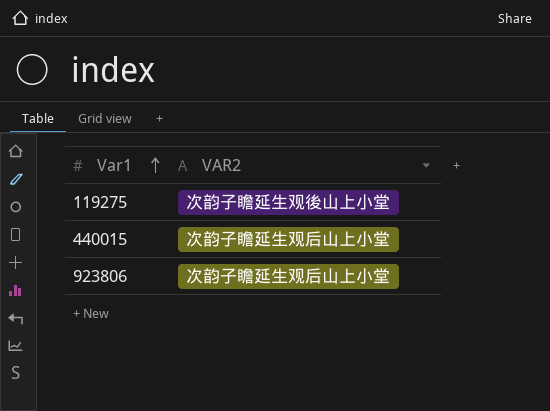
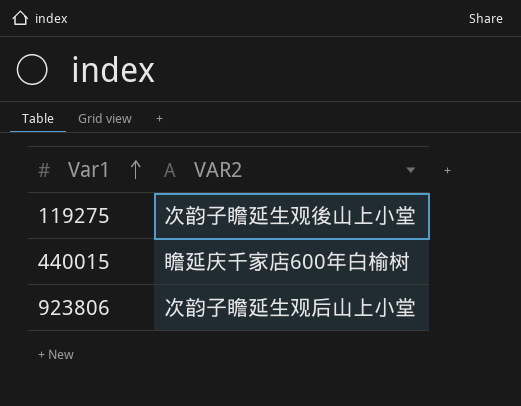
440015 | VAR2: 次韵子瞻延生观后山上小堂 -> 瞻延庆千家店600年白榆树

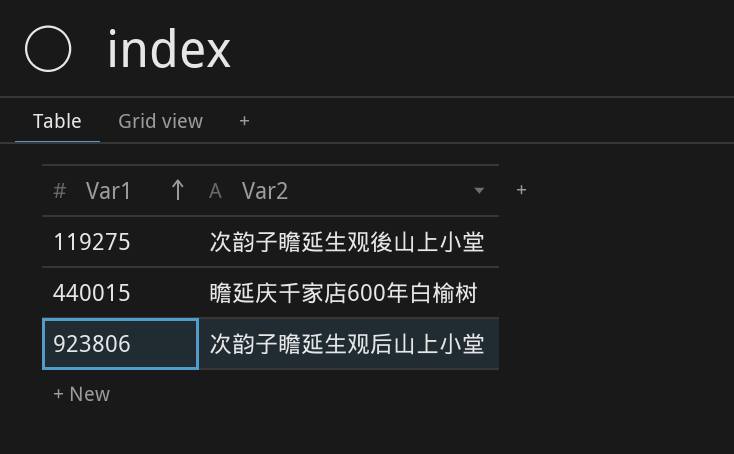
column name: VAR2 -> Var2

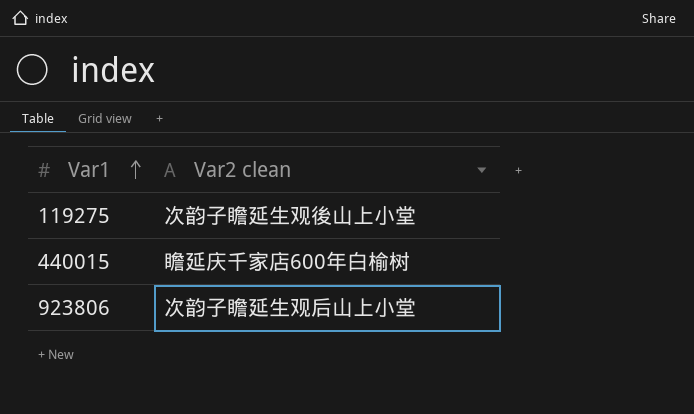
column name: Var2 -> Var2 clean

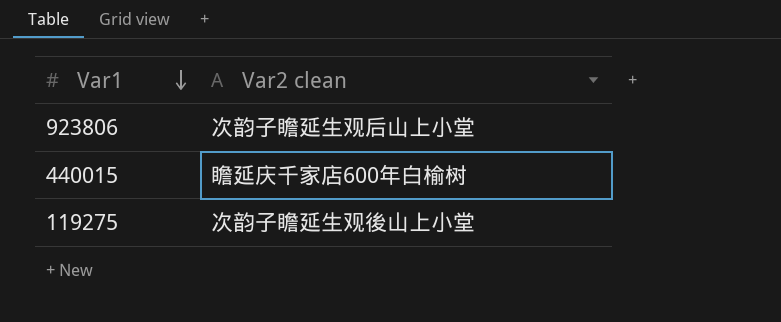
row order: Var1 ascending -> Var1 descending

